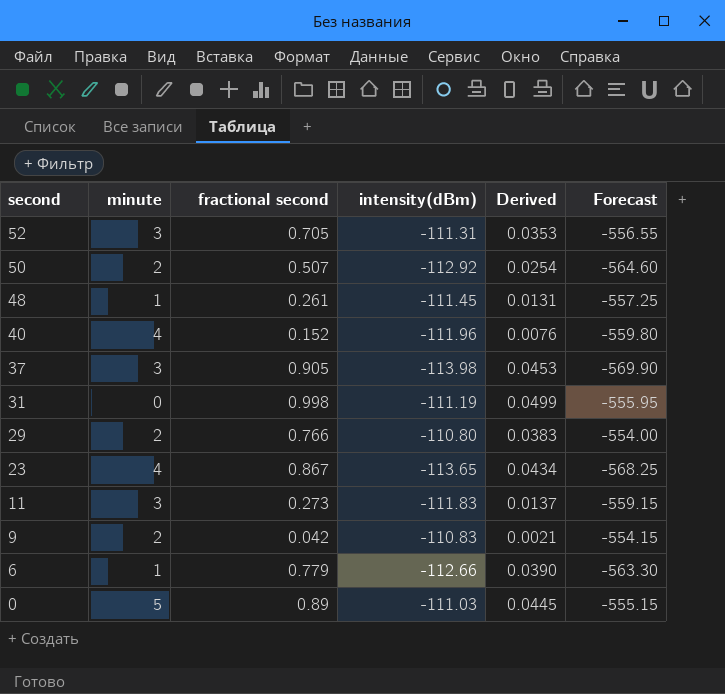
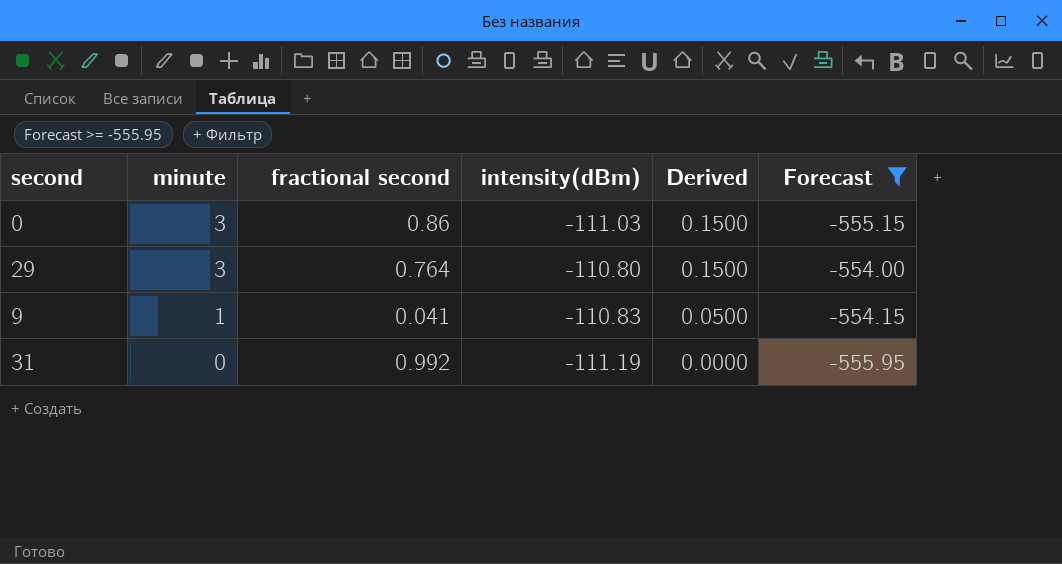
filter: none -> Forecast >= -555.95
row order: second descending -> minute descending
column Derived | formula: [fractional second] * 0.05 -> [minute] * 0.05
0 | minute: 5 -> 3
0 | fractional second: 0.89 -> 0.86
29 | minute: 2 -> 3
29 | fractional second: 0.766 -> 0.764
9 | minute: 2 -> 1
9 | fractional second: 0.042 -> 0.041
31 | fractional second: 0.998 -> 0.992

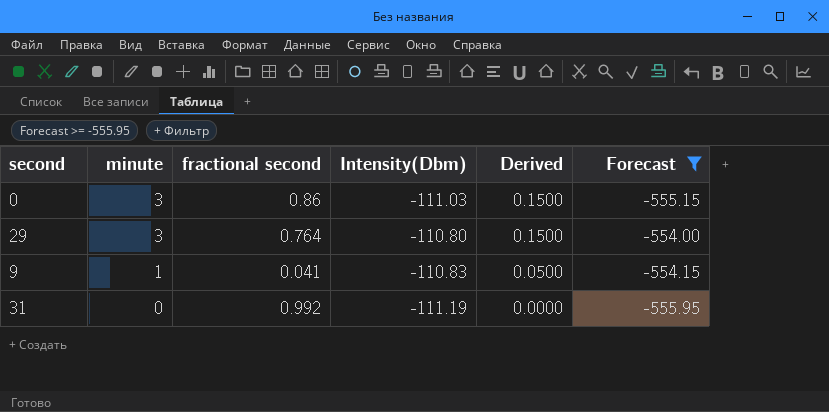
column name: intensity(dBm) -> Intensity(Dbm)

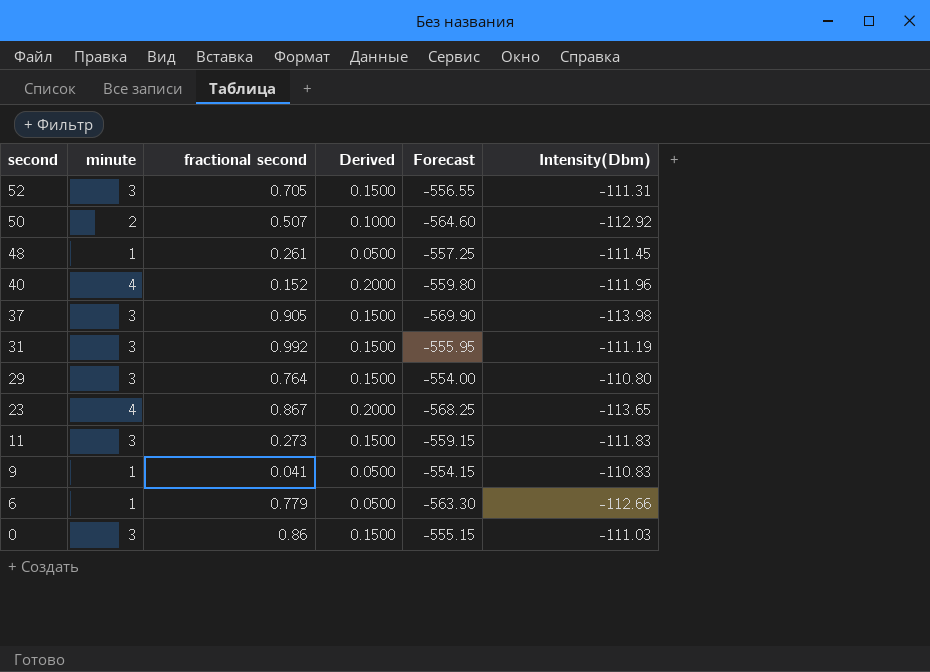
filter: Forecast >= -555.95 -> none
row order: minute descending -> second descending
column Intensity(Dbm) | position: 4 -> 6
31 | minute: 0 -> 3
31 | Derived: 0.0000 -> 0.1500

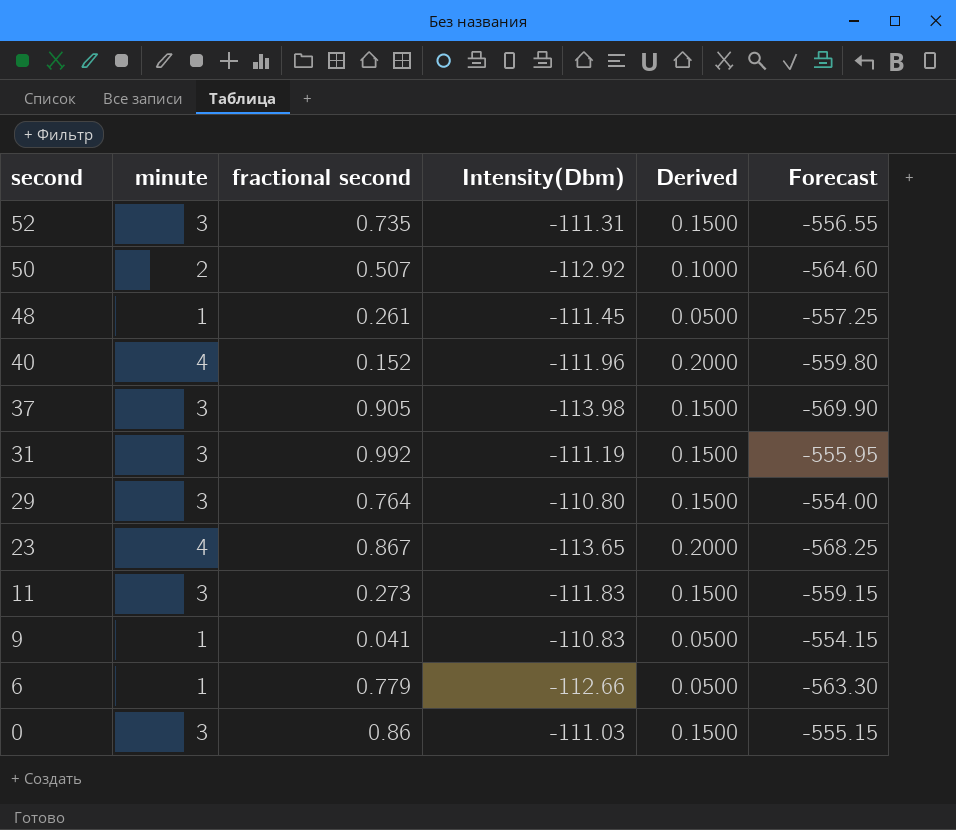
column Intensity(Dbm) | position: 6 -> 4
52 | fractional second: 0.705 -> 0.735

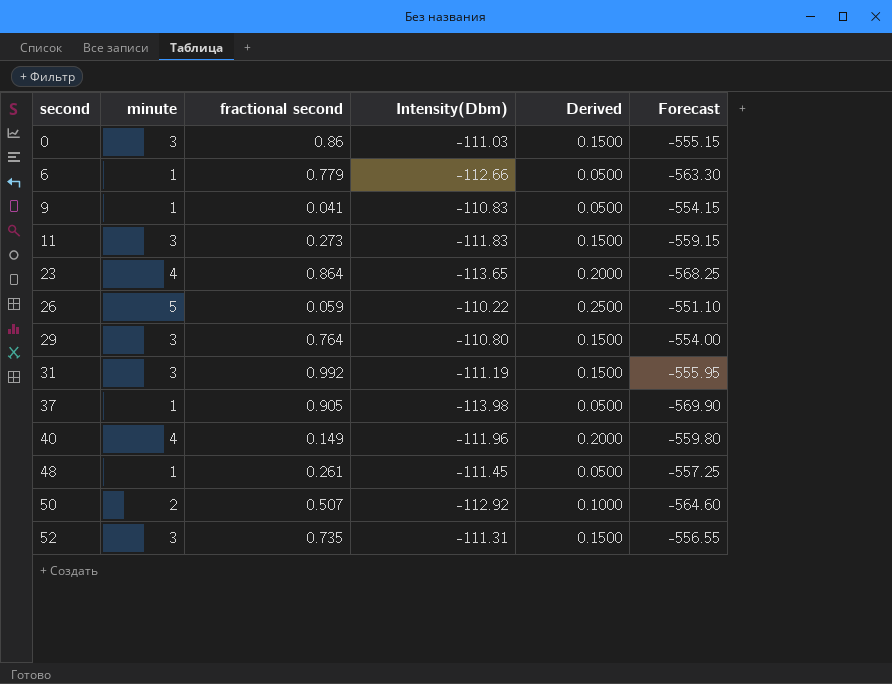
row order: second descending -> second ascending
23 | fractional second: 0.867 -> 0.864
row 26: none -> 5 | 0.059 | -110.22 | 0.2500 | -551.10
37 | minute: 3 -> 1
37 | Derived: 0.1500 -> 0.0500
40 | fractional second: 0.152 -> 0.149

